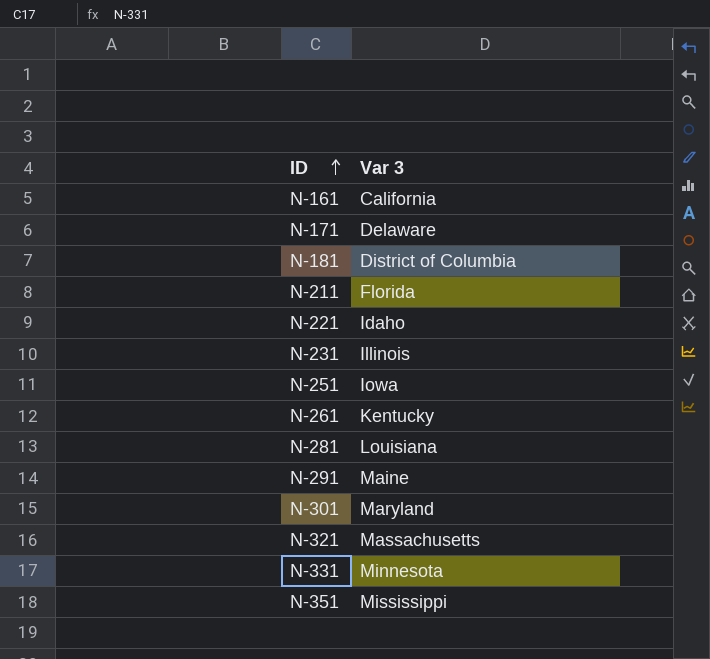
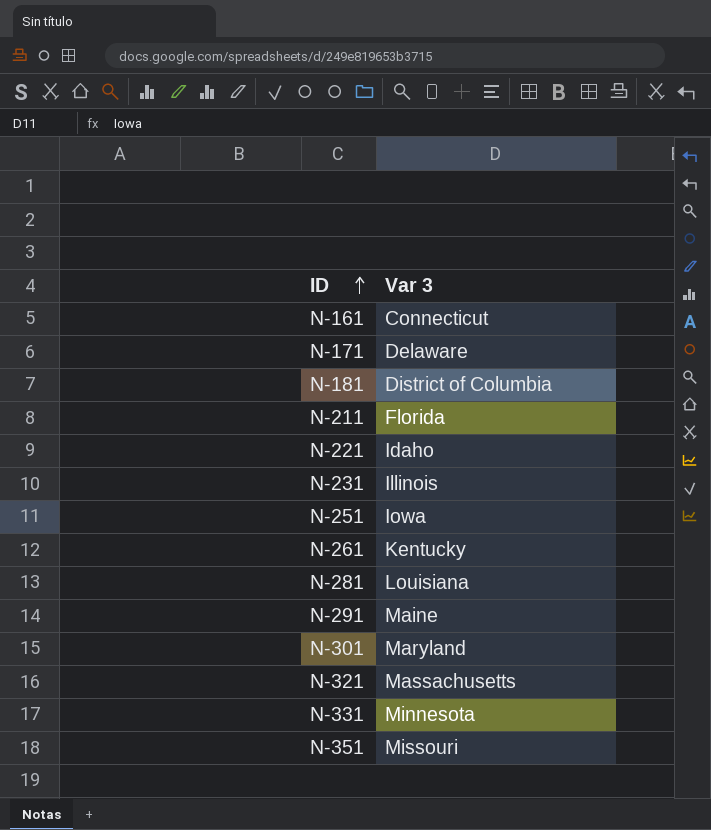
N-161 | Var 3: California -> Connecticut
N-351 | Var 3: Mississippi -> Missouri

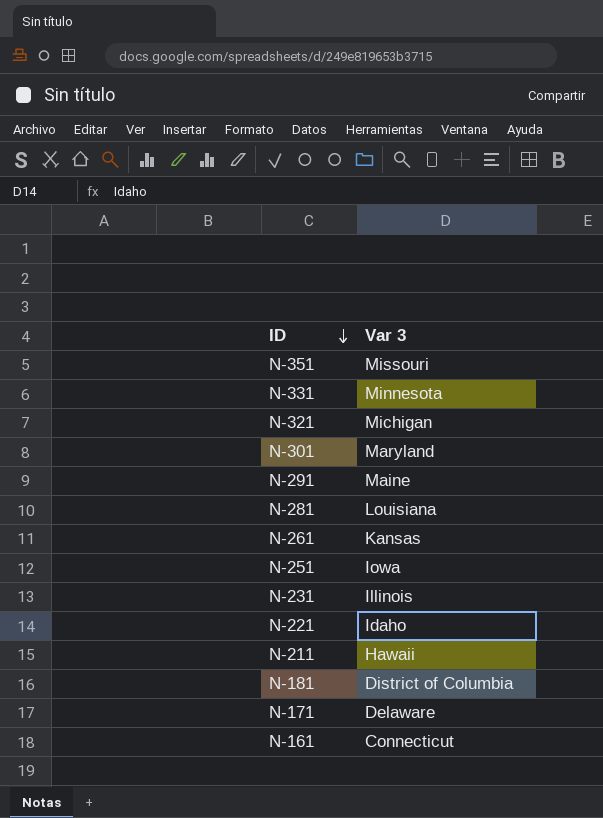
row order: ID ascending -> ID descending
N-321 | Var 3: Massachusetts -> Michigan
N-261 | Var 3: Kentucky -> Kansas
N-211 | Var 3: Florida -> Hawaii

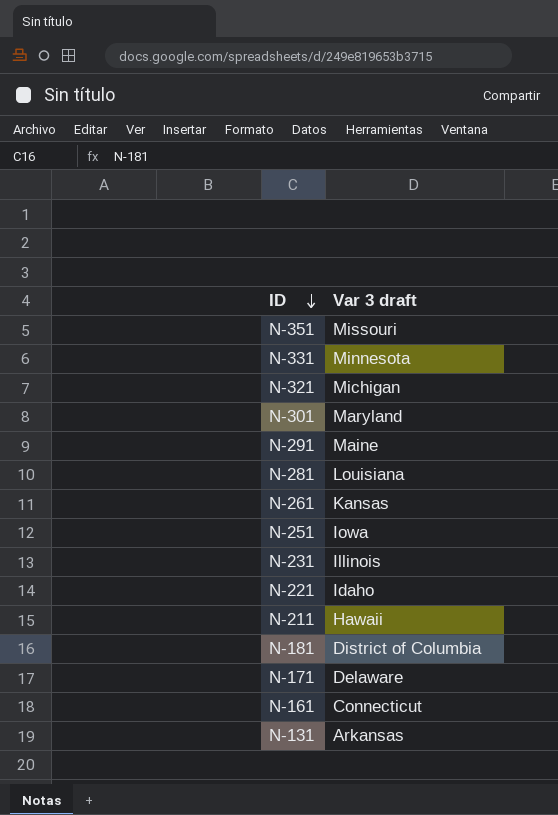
column name: Var 3 -> Var 3 draft
row N-131: none -> Arkansas

